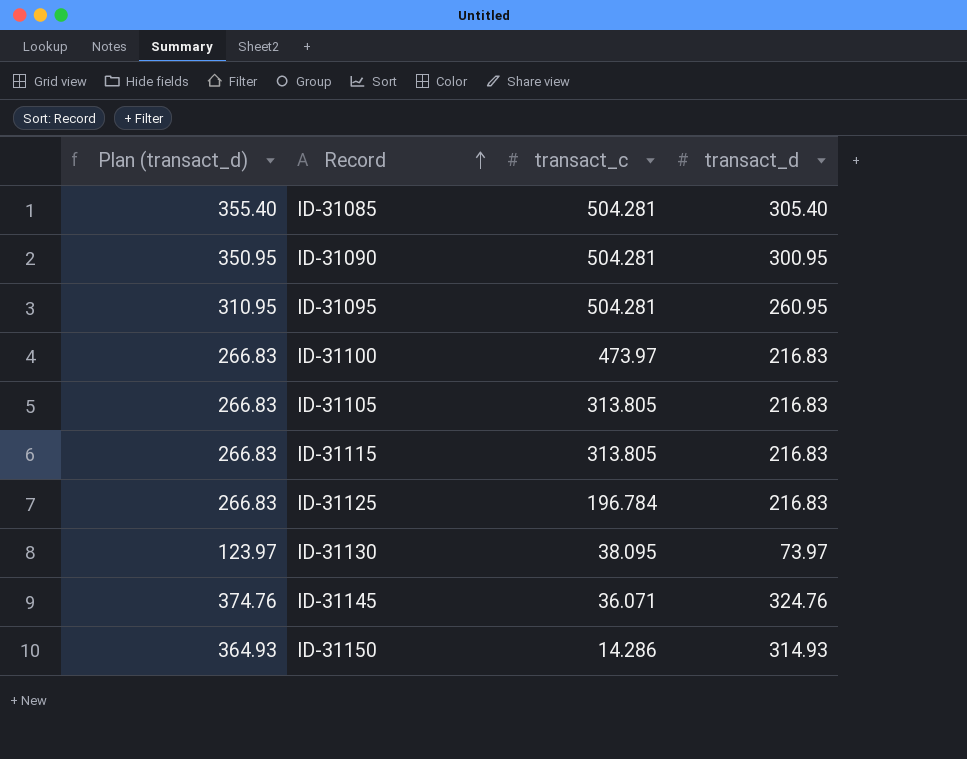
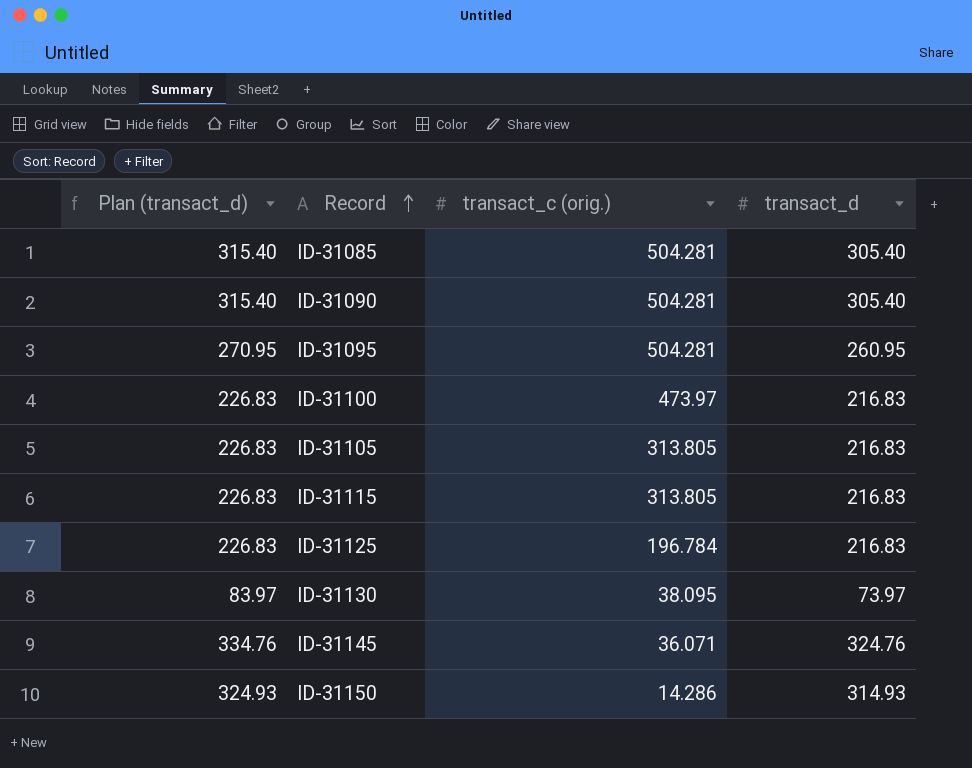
column Plan (transact_d) | formula: [transact_d] + 50 -> [transact_d] + 10
column name: transact_c -> transact_c (orig.)
ID-31090 | transact_d: 300.95 -> 305.40

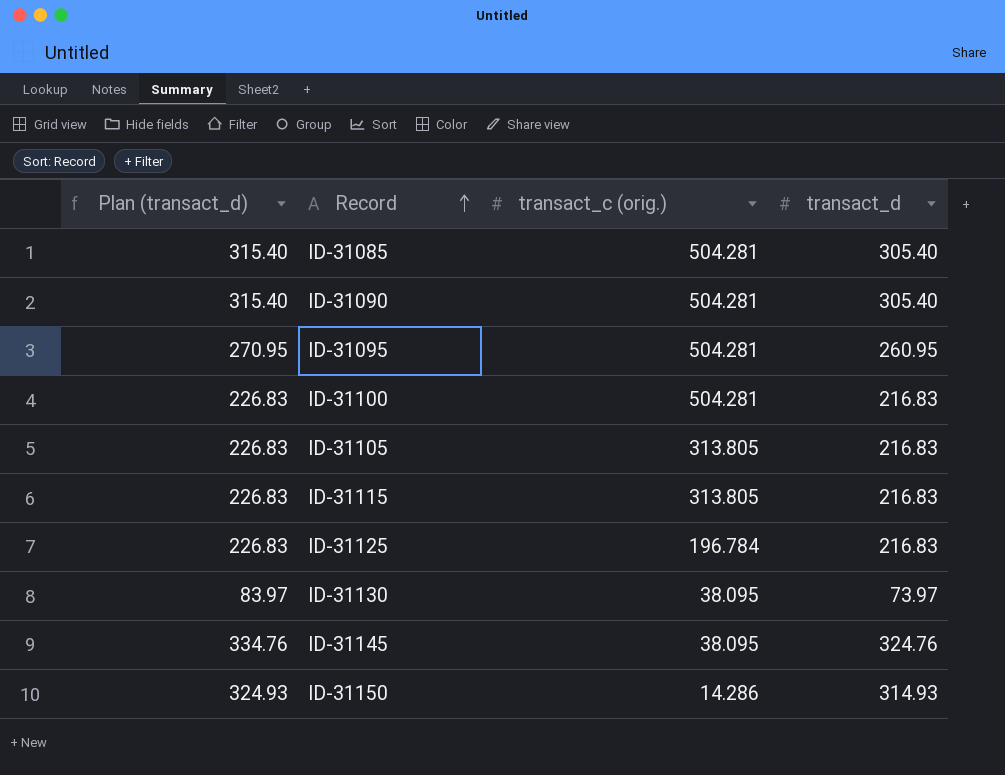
ID-31100 | transact_c (orig.): 473.97 -> 504.281
ID-31145 | transact_c (orig.): 36.071 -> 38.095

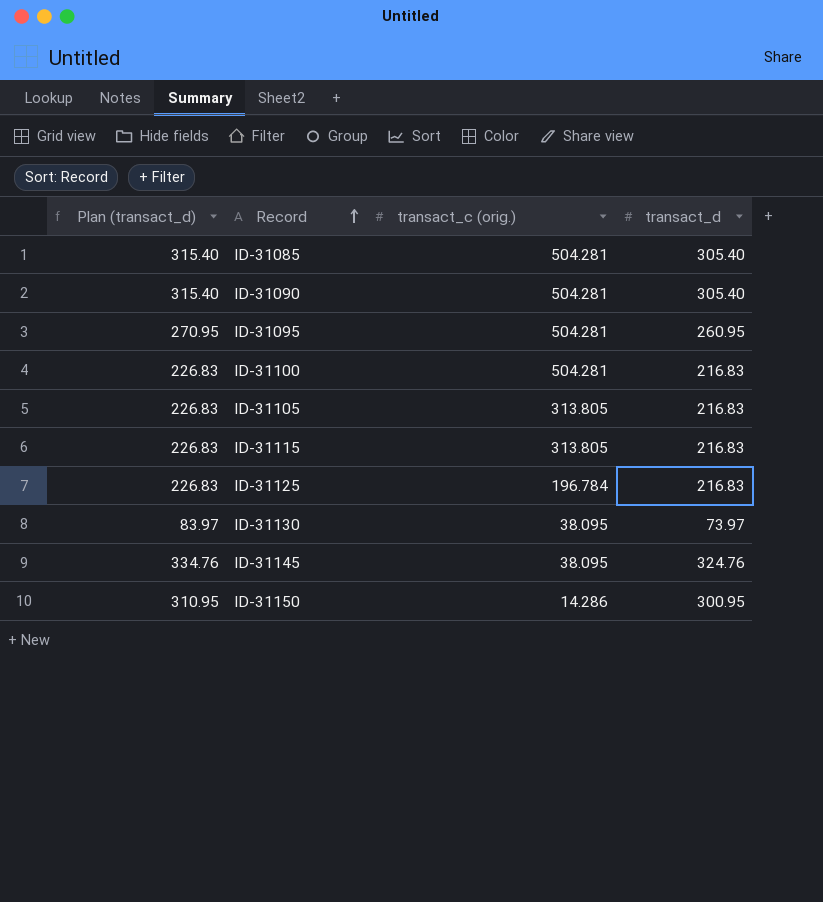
ID-31150 | Plan (transact_d): 324.93 -> 310.95
ID-31150 | transact_d: 314.93 -> 300.95

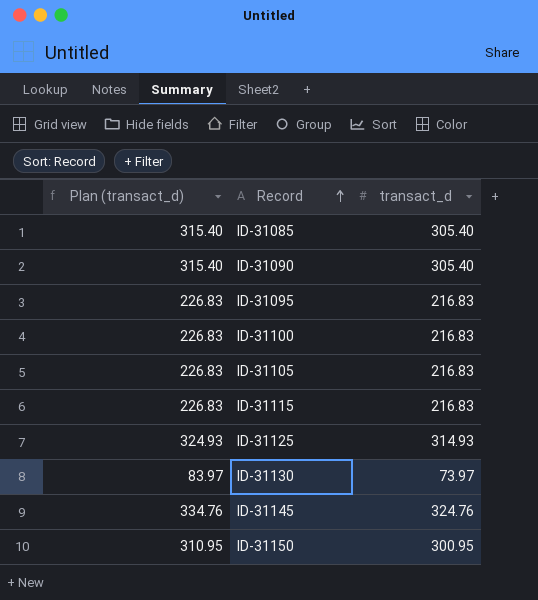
column transact_c (orig.) | position: 3 -> none
ID-31095 | Plan (transact_d): 270.95 -> 226.83
ID-31095 | transact_d: 260.95 -> 216.83
ID-31125 | Plan (transact_d): 226.83 -> 324.93
ID-31125 | transact_d: 216.83 -> 314.93

